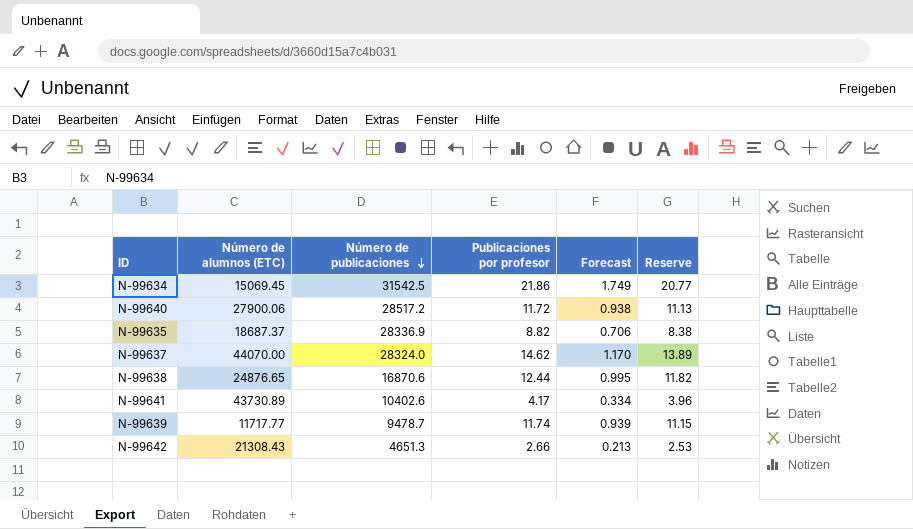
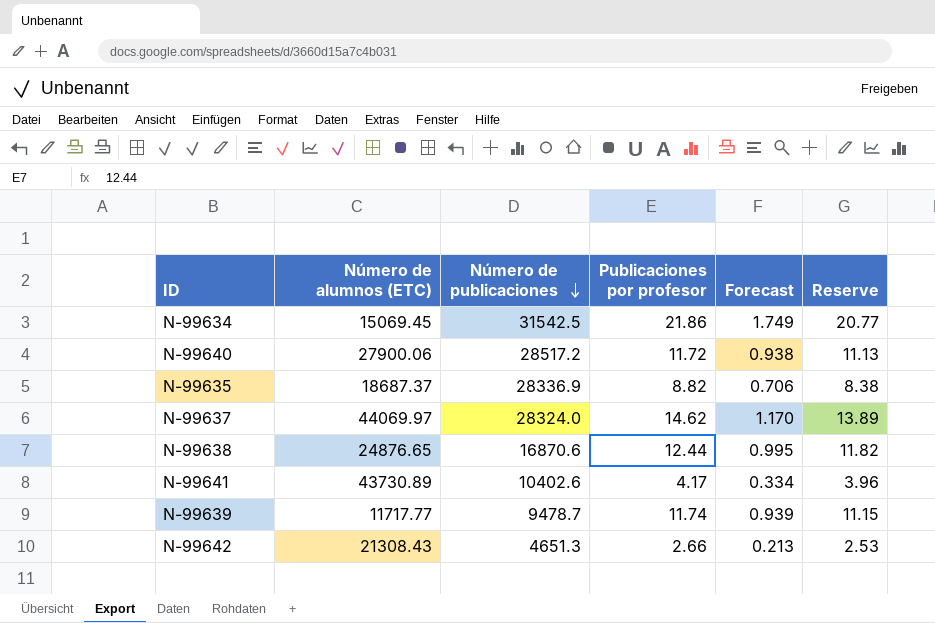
N-99637 | Número de alumnos (ETC): 44070.00 -> 44069.97

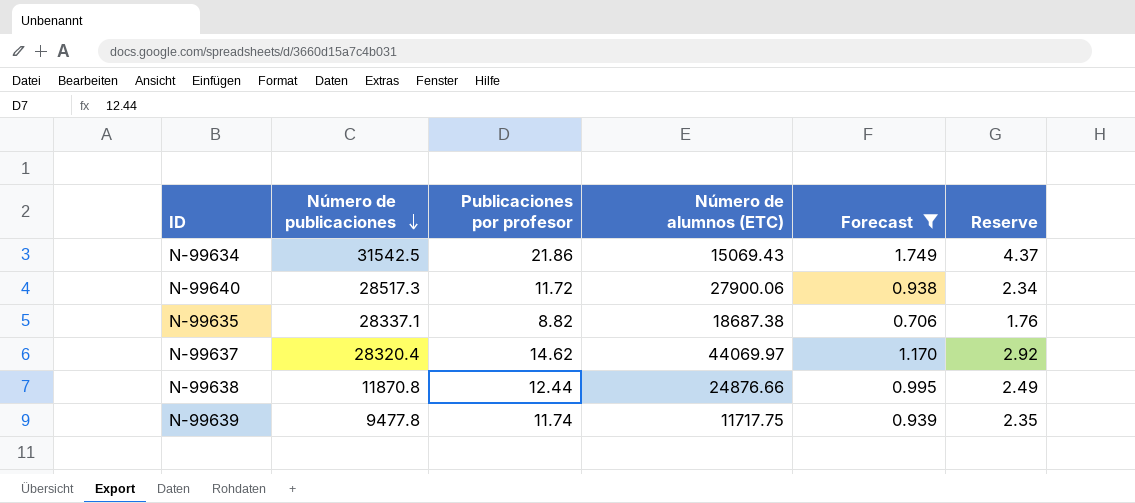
filter: none -> Forecast >= 0.706
column Número de alumnos (ETC) | position: 2 -> 4
column Reserve | formula: [Publicaciones por profesor] * 0.95 -> [Publicaciones por profesor] * 0.2
N-99634 | Número de alumnos (ETC): 15069.45 -> 15069.43
N-99640 | Número de publicaciones: 28517.2 -> 28517.3
N-99635 | Número de publicaciones: 28336.9 -> 28337.1
N-99635 | Número de alumnos (ETC): 18687.37 -> 18687.38
N-99637 | Número de publicaciones: 28324.0 -> 28320.4
N-99638 | Número de publicaciones: 16870.6 -> 11870.8
N-99638 | Número de alumnos (ETC): 24876.65 -> 24876.66
N-99639 | Número de publicaciones: 9478.7 -> 9477.8
N-99639 | Número de alumnos (ETC): 11717.77 -> 11717.75

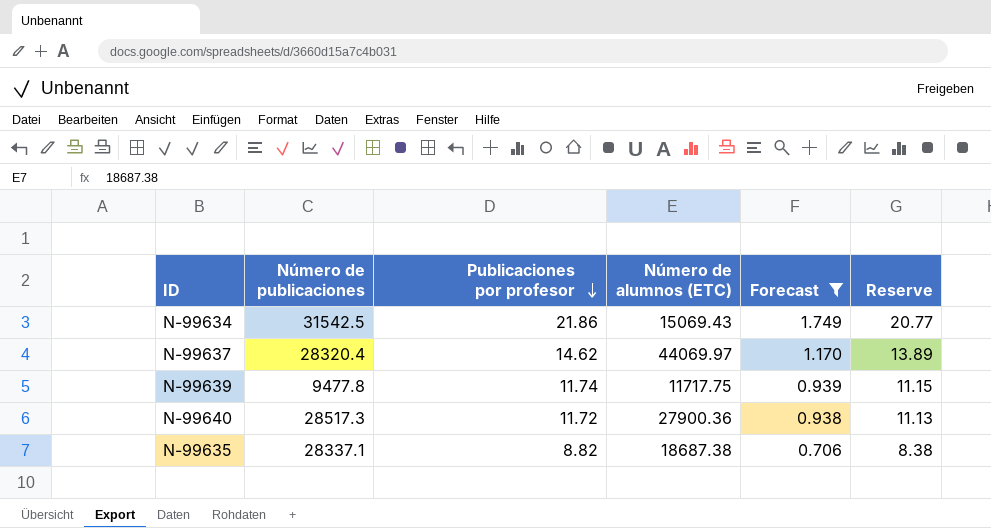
row order: Número de publicaciones descending -> Publicaciones por profesor descending
column Reserve | formula: [Publicaciones por profesor] * 0.2 -> [Publicaciones por profesor] * 0.95
row N-99638: 11870.8 | 12.44 | 24876.66 | 0.995 | 2.49 -> none
N-99640 | Número de alumnos (ETC): 27900.06 -> 27900.36

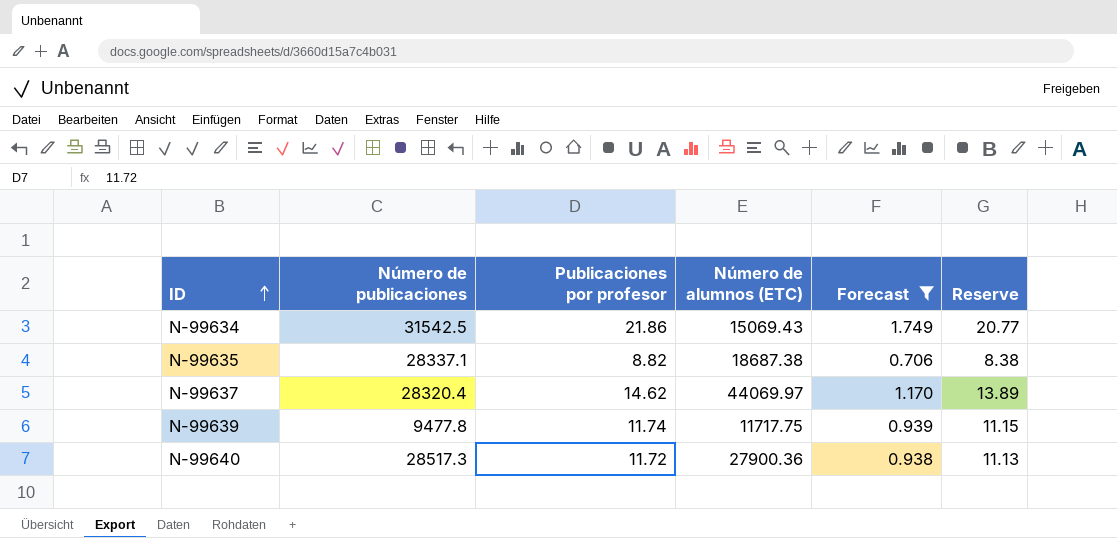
row order: Publicaciones por profesor descending -> ID ascending

